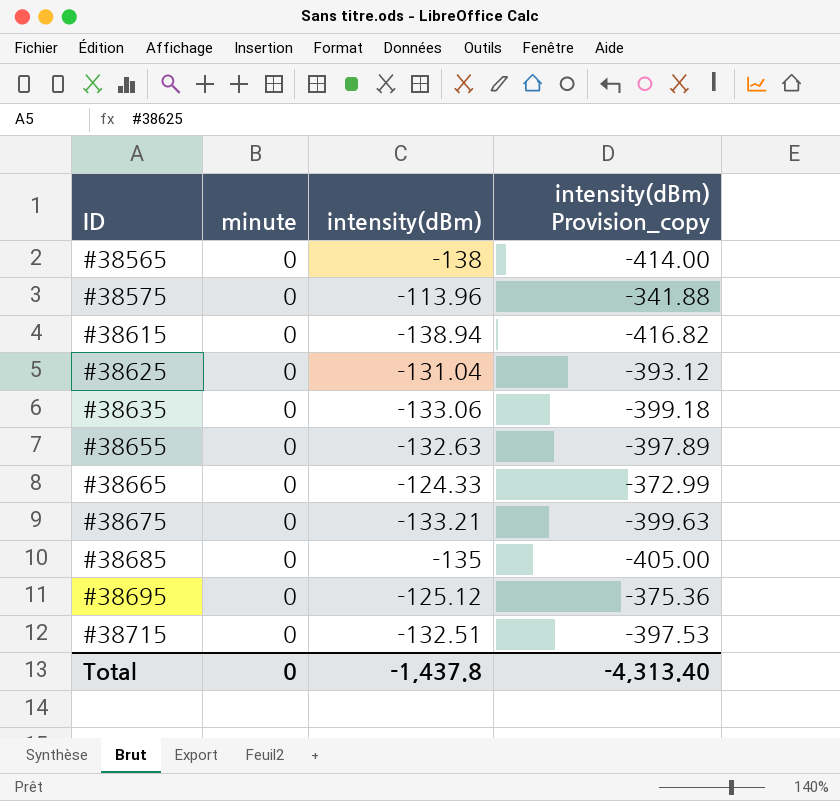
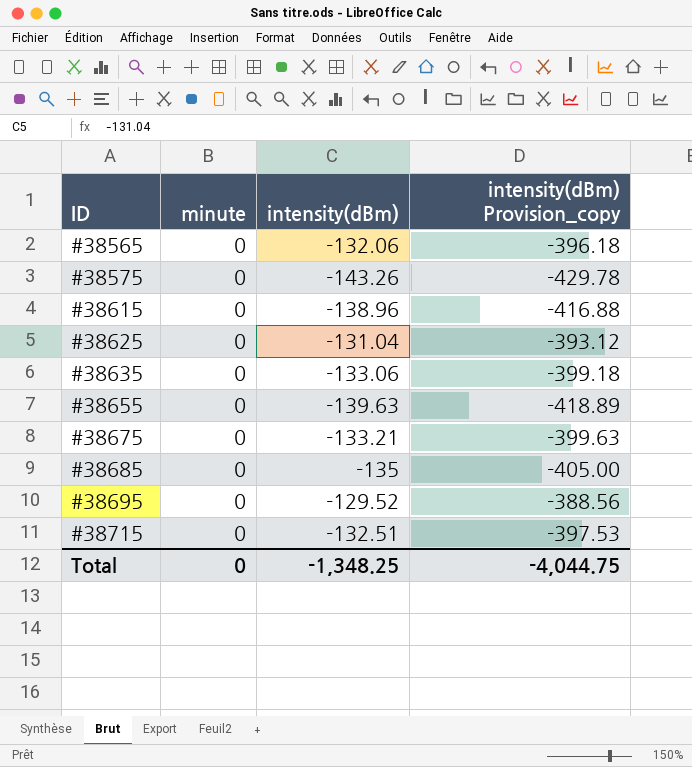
row #38665: 0 | -124.33 | -372.99 -> none
#38565 | intensity(dBm): -138 -> -132.06
#38565 | intensity(dBm) Provision_copy: -414.00 -> -396.18
#38575 | intensity(dBm): -113.96 -> -143.26
#38575 | intensity(dBm) Provision_copy: -341.88 -> -429.78
#38615 | intensity(dBm): -138.94 -> -138.96
#38615 | intensity(dBm) Provision_copy: -416.82 -> -416.88
#38655 | intensity(dBm): -132.63 -> -139.63
#38655 | intensity(dBm) Provision_copy: -397.89 -> -418.89
#38695 | intensity(dBm): -125.12 -> -129.52
#38695 | intensity(dBm) Provision_copy: -375.36 -> -388.56
Total | intensity(dBm): -1,437.8 -> -1,348.25
Total | intensity(dBm) Provision_copy: -4,313.40 -> -4,044.75

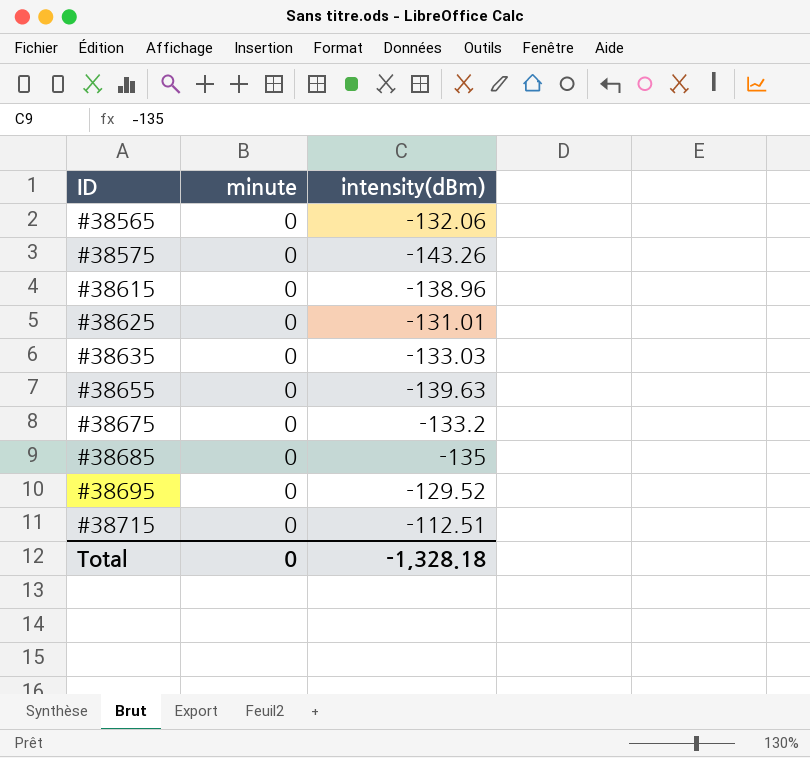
column intensity(dBm) Provision_copy | formula: [intensity(dBm)] * 3 -> none
#38625 | intensity(dBm): -131.04 -> -131.01
#38635 | intensity(dBm): -133.06 -> -133.03
#38675 | intensity(dBm): -133.21 -> -133.2
#38715 | intensity(dBm): -132.51 -> -112.51
Total | intensity(dBm): -1,348.25 -> -1,328.18

